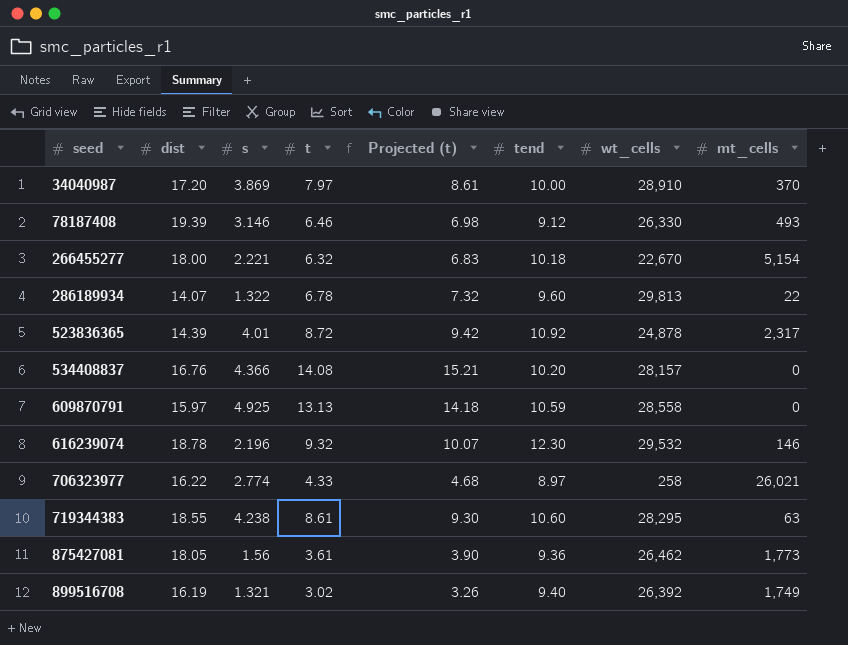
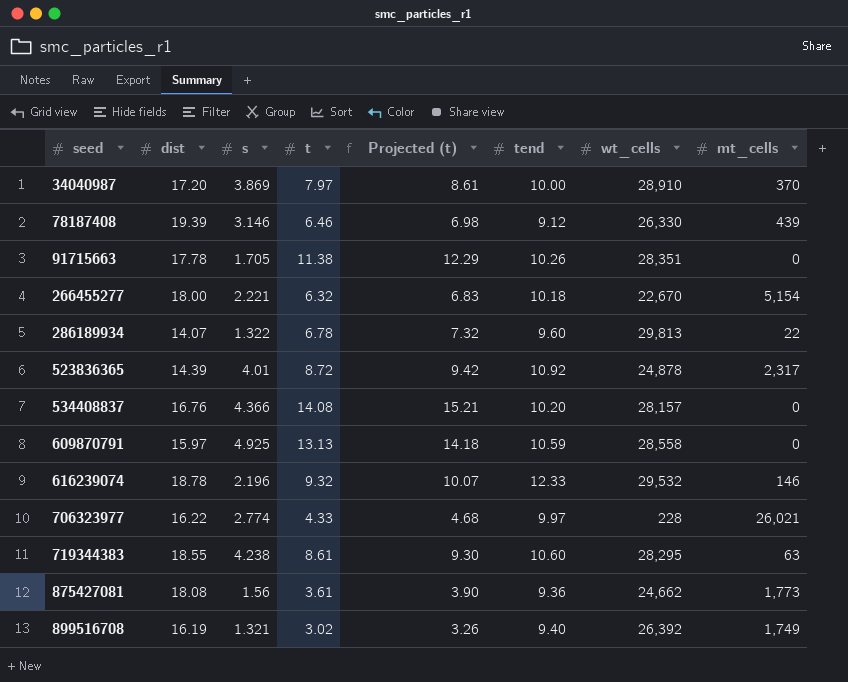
78187408 | mt_cells: 493 -> 439
row 91715663: none -> 17.78 | 1.705 | 11.38 | 12.29 | 10.26 | 28,351 | 0
616239074 | tend: 12.30 -> 12.33
706323977 | tend: 8.97 -> 9.97
706323977 | wt_cells: 258 -> 228
875427081 | dist: 18.05 -> 18.08
875427081 | wt_cells: 26,462 -> 24,662

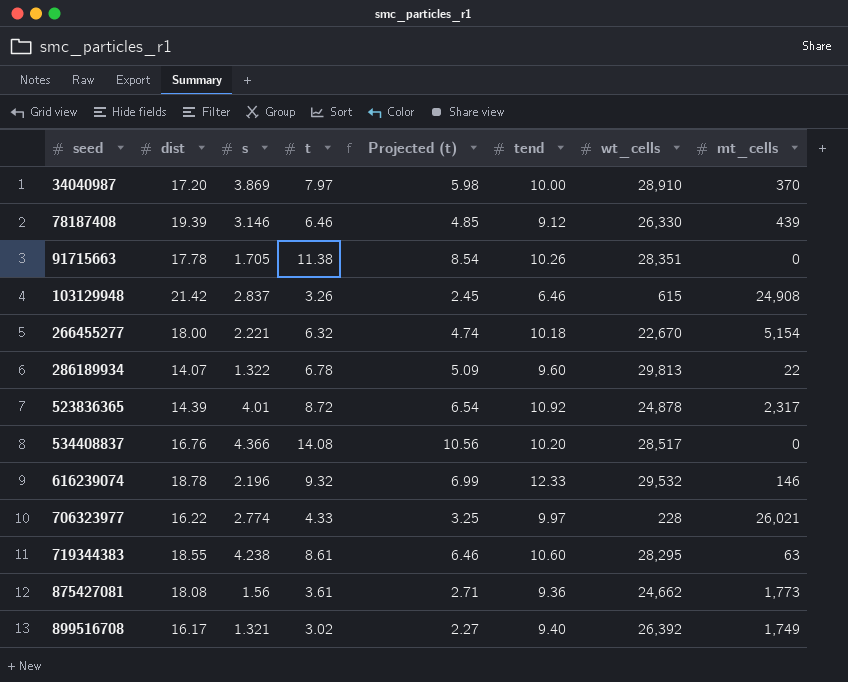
column Projected (t) | formula: [t] * 1.08 -> [t] * 0.75
row 609870791: 15.97 | 4.925 | 13.13 | 14.18 | 10.59 | 28,558 | 0 -> none
row 103129948: none -> 21.42 | 2.837 | 3.26 | 2.45 | 6.46 | 615 | 24,908
534408837 | wt_cells: 28,157 -> 28,517
899516708 | dist: 16.19 -> 16.17

